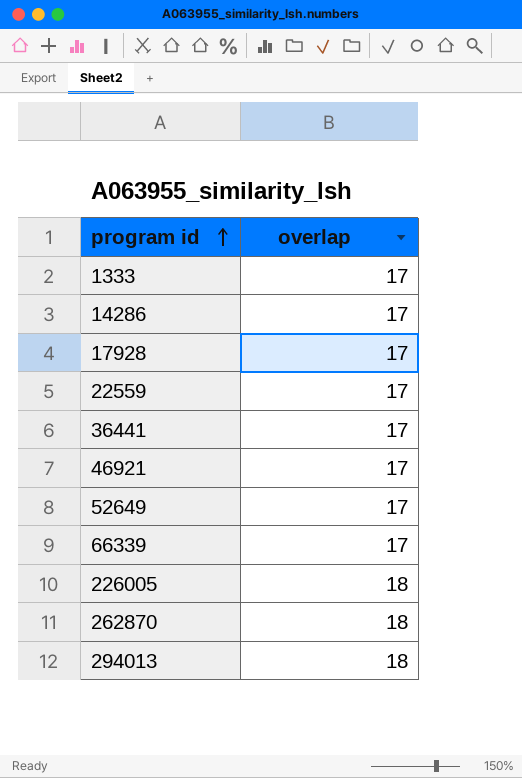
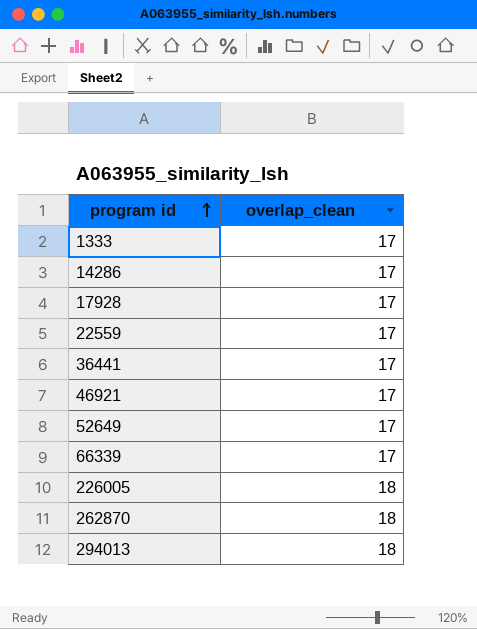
column name: overlap -> overlap_clean

